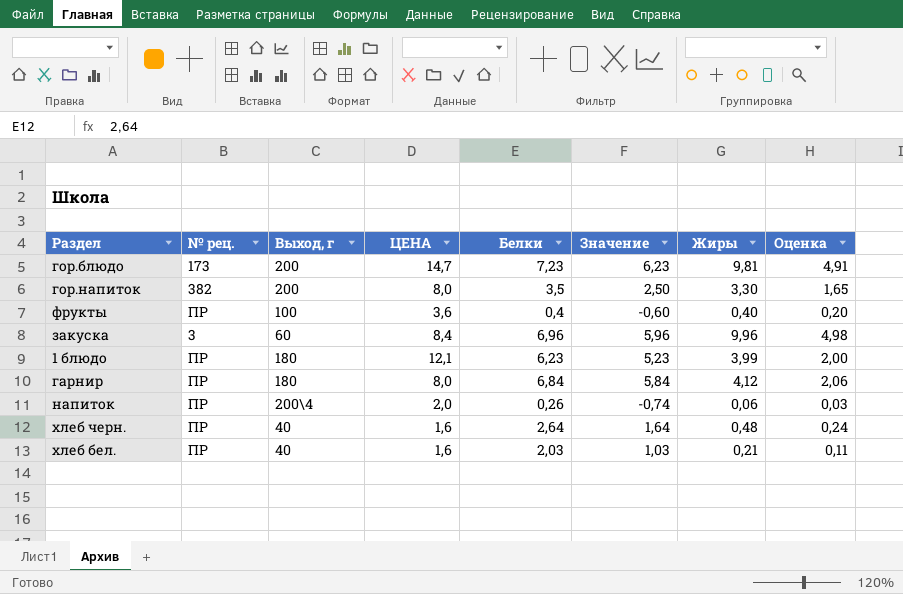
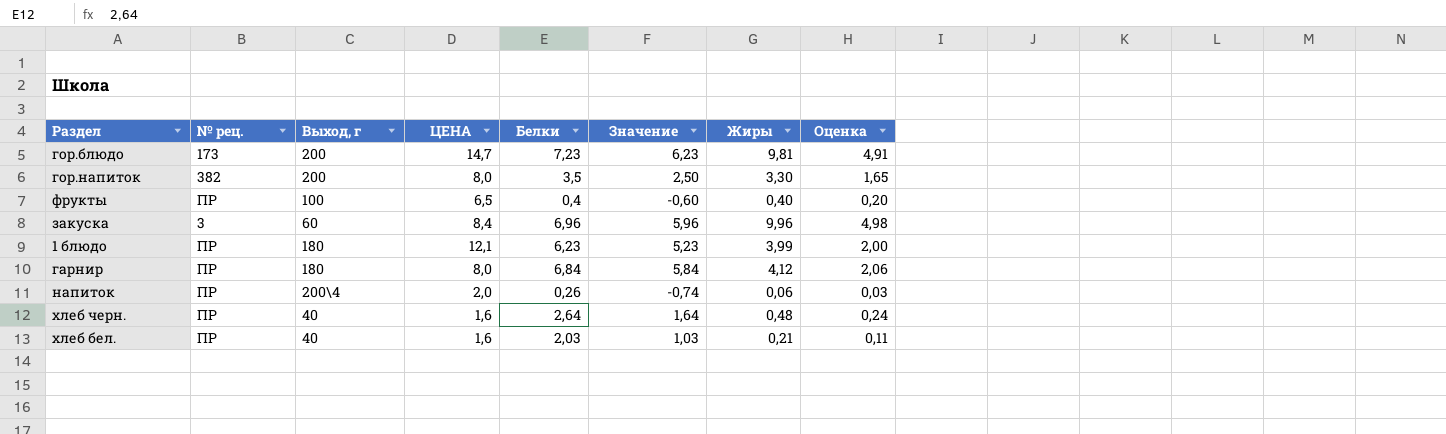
фрукты | ЦЕНА: 3,6 -> 6,5

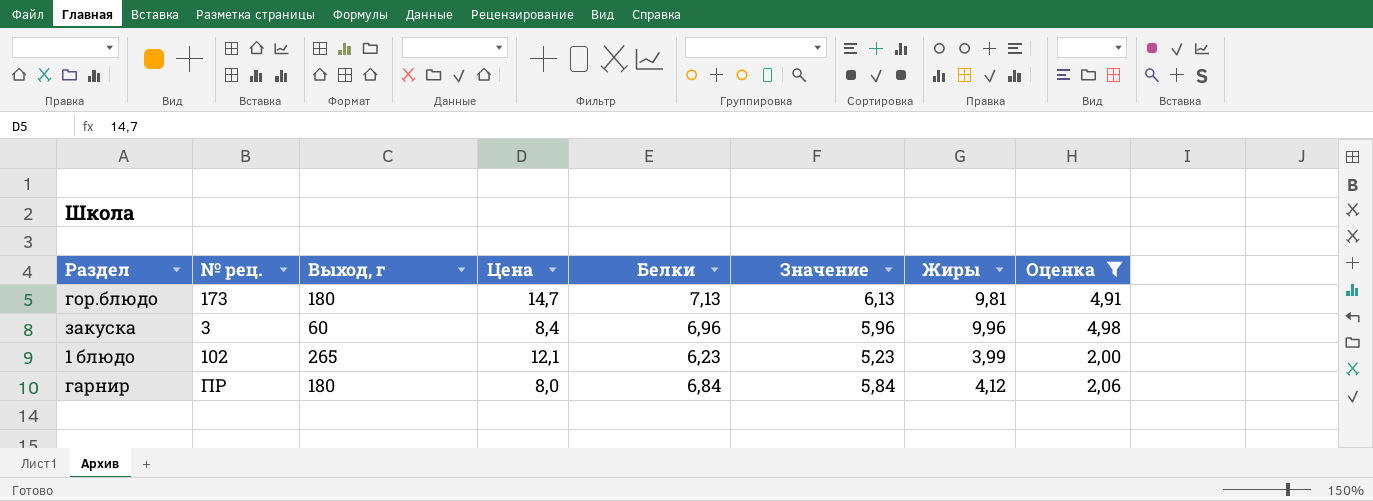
filter: none -> Оценка >= 2,00
column name: ЦЕНА -> Цена
гор.блюдо | Выход, г: 200 -> 180
гор.блюдо | Белки: 7,23 -> 7,13
гор.блюдо | Значение: 6,23 -> 6,13
1 блюдо | № рец.: ПР -> 102
1 блюдо | Выход, г: 180 -> 265

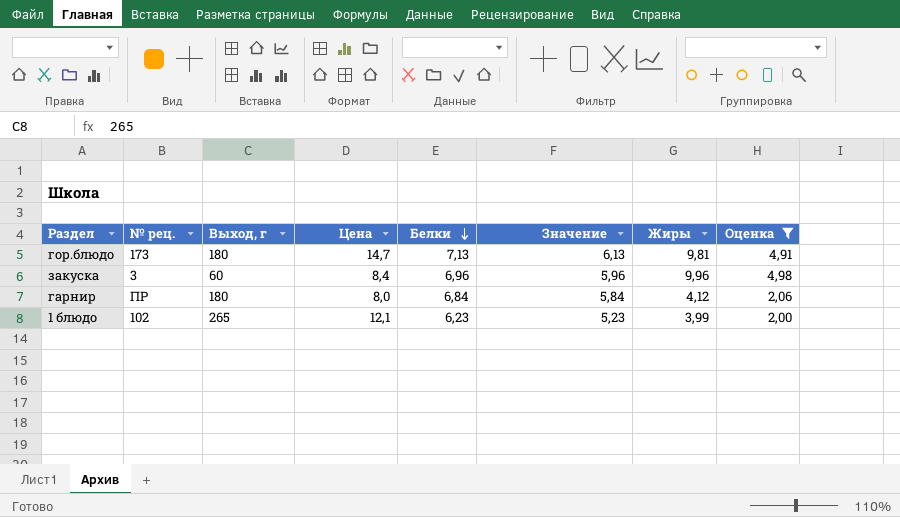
row order: none -> Белки descending

